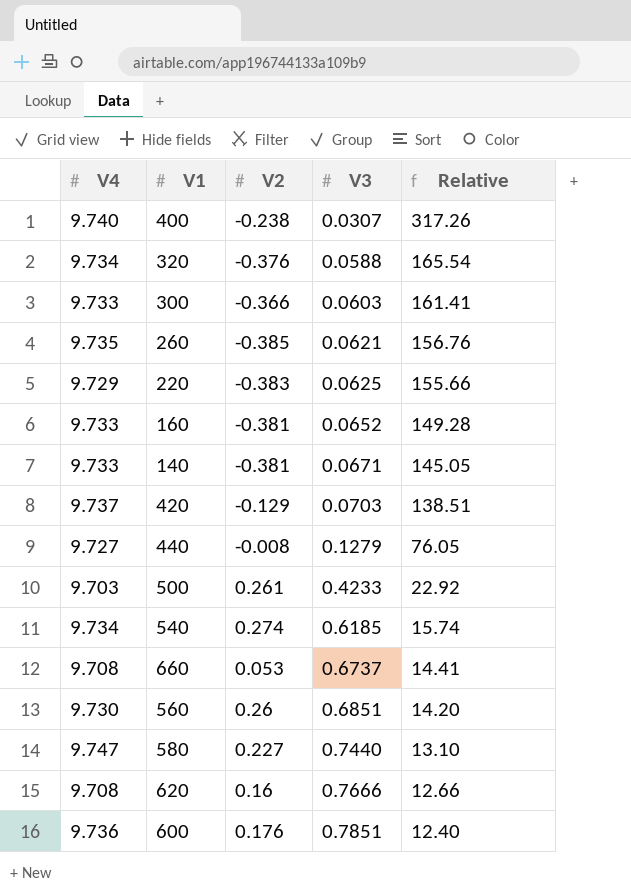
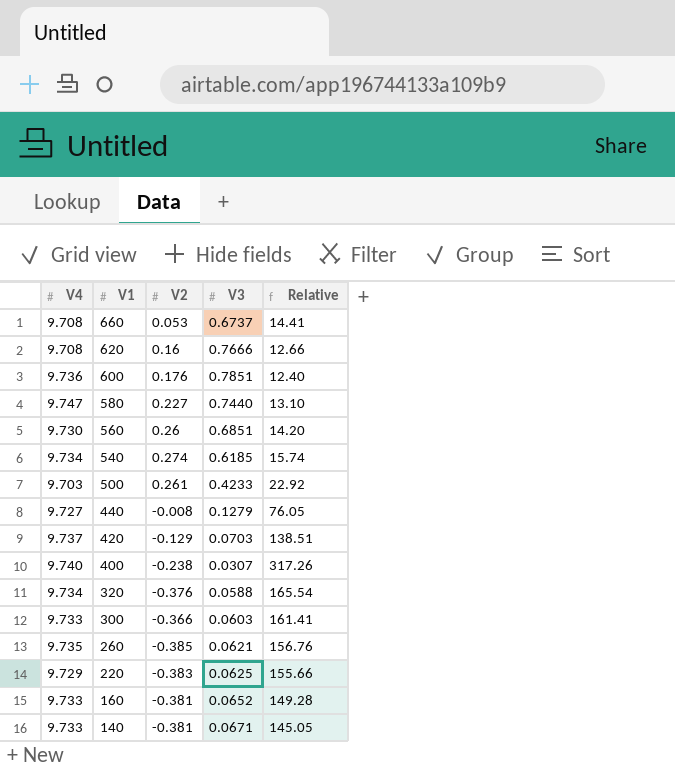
row order: V3 ascending -> V1 descending

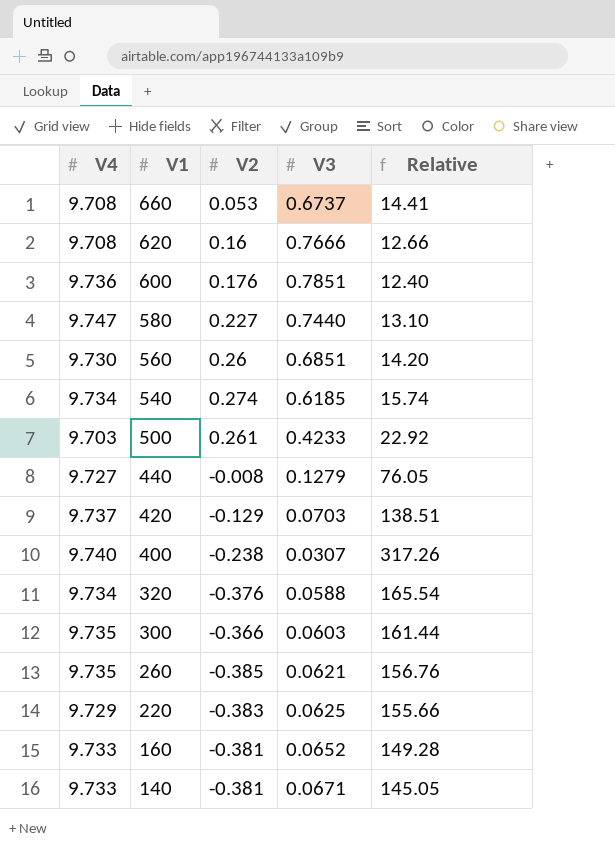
300 | V4: 9.733 -> 9.735
300 | Relative: 161.41 -> 161.44

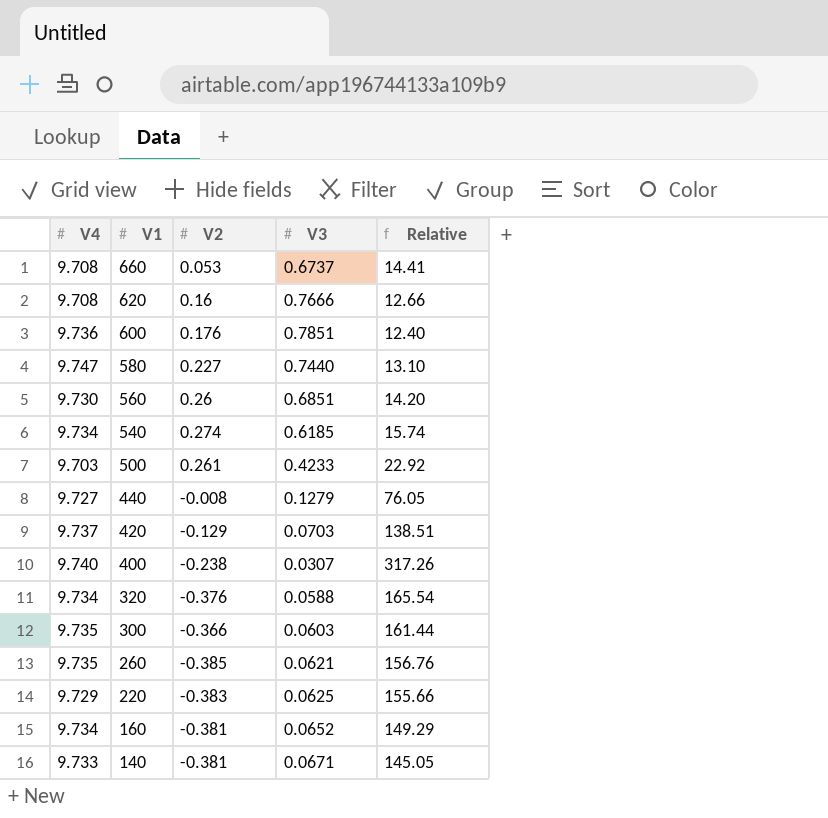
160 | V4: 9.733 -> 9.734
160 | Relative: 149.28 -> 149.29

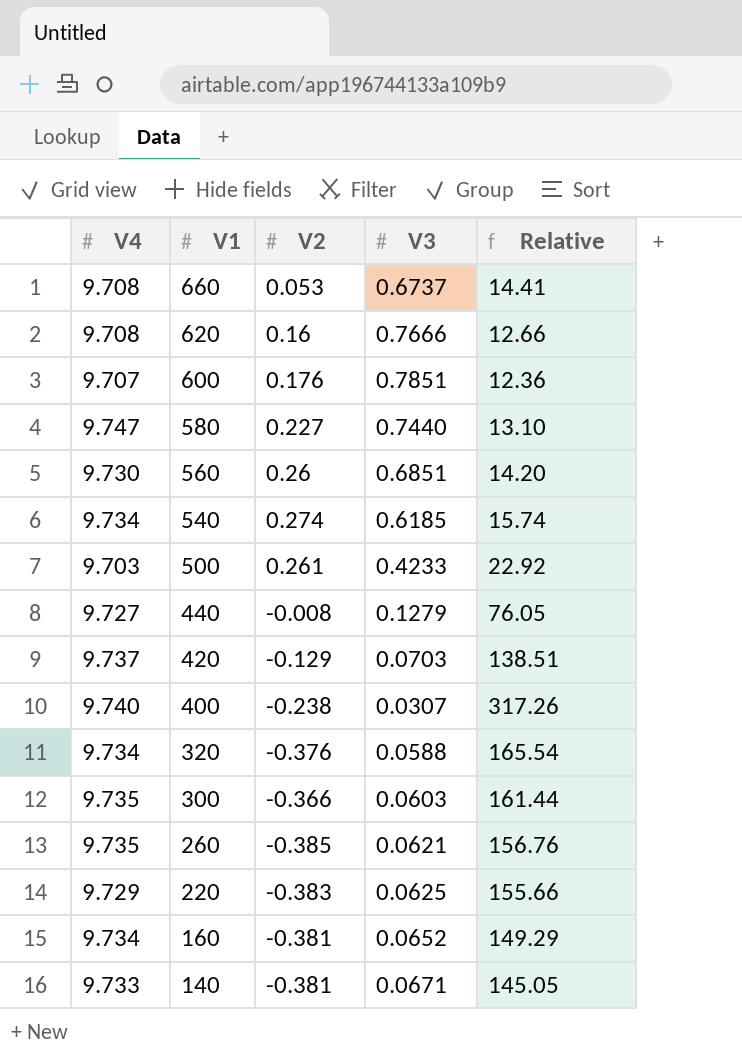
600 | V4: 9.736 -> 9.707
600 | Relative: 12.40 -> 12.36

